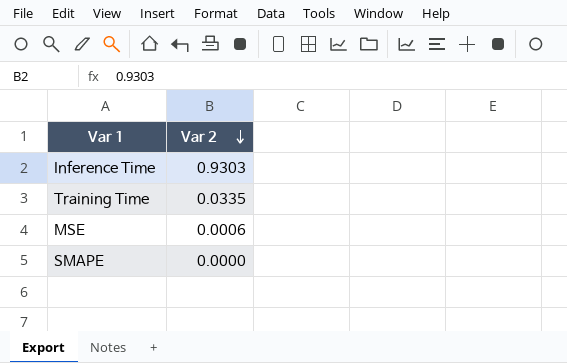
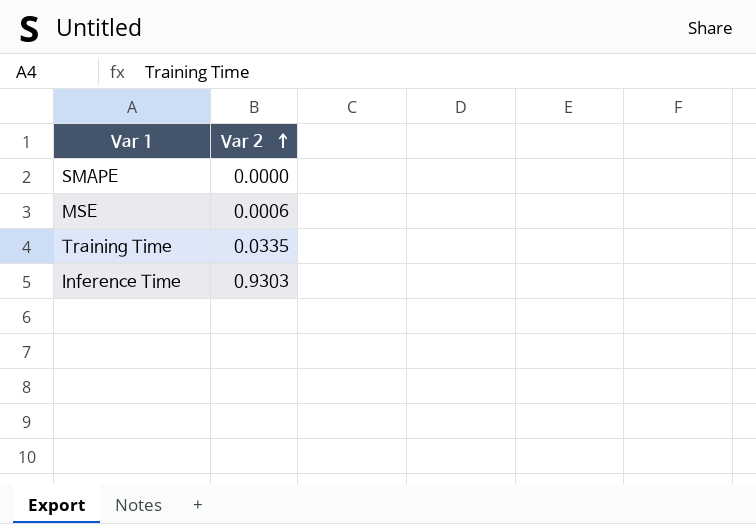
row order: Var 2 descending -> Var 2 ascending

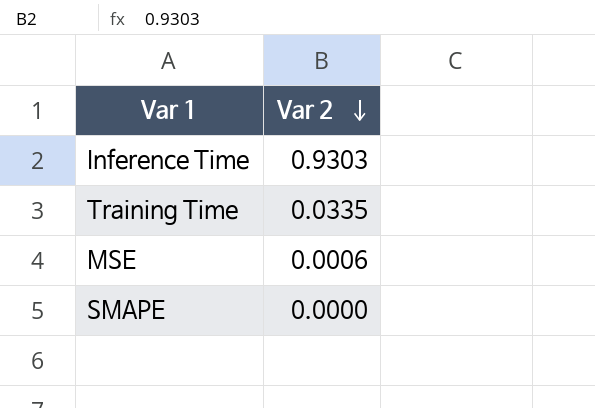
row order: Var 2 ascending -> Var 2 descending

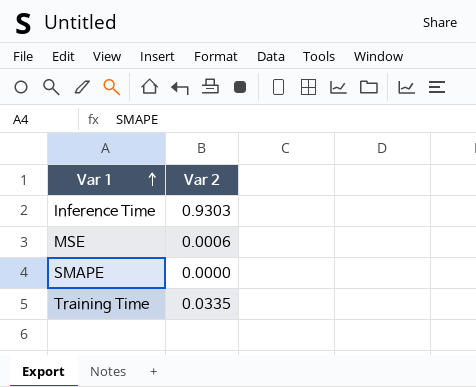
row order: Var 2 descending -> Var 1 ascending

